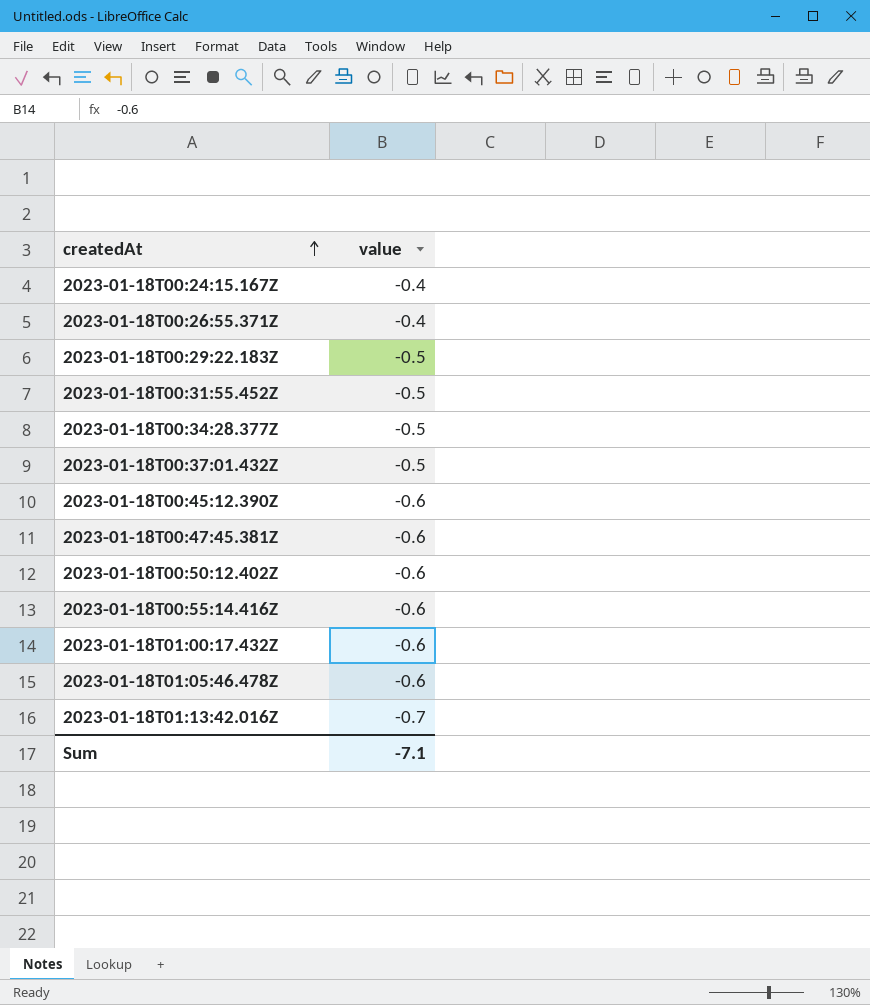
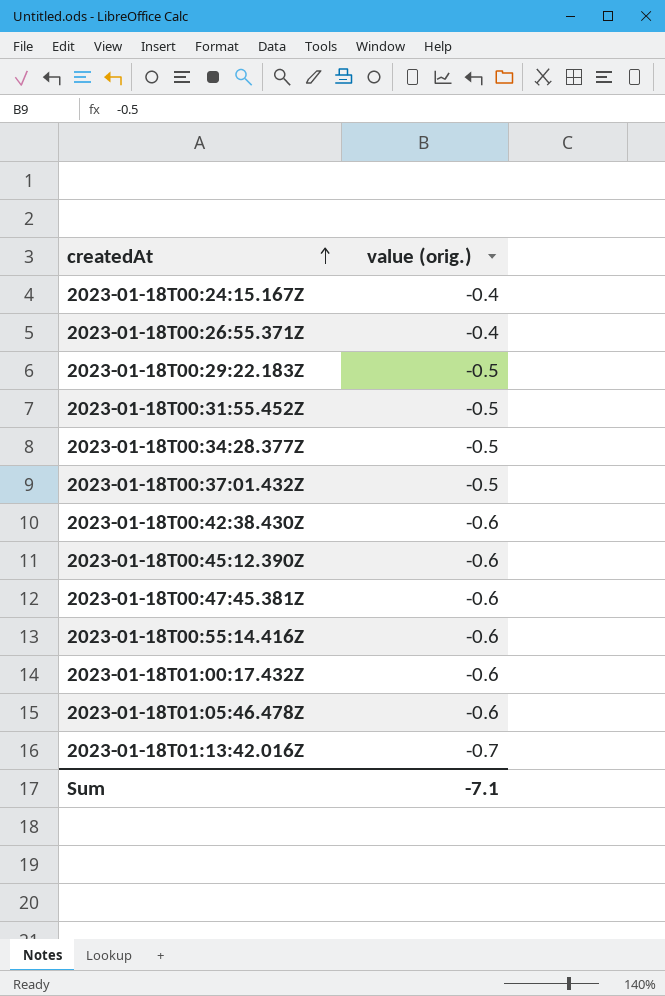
column name: value -> value (orig.)
row 2023-01-18T00:50:12.402Z: -0.6 -> none
row 2023-01-18T00:42:38.430Z: none -> -0.6

